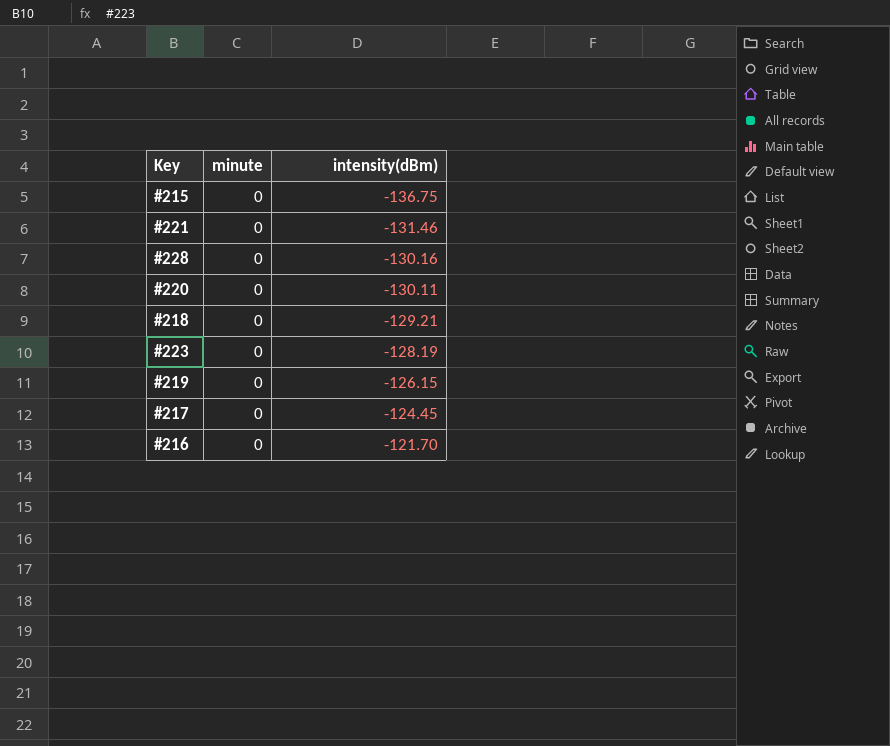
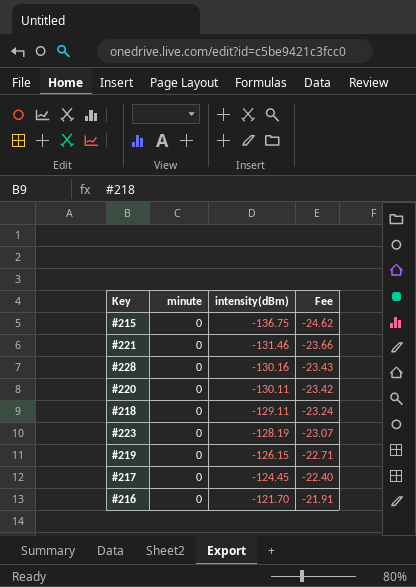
column Fee | formula: none -> [intensity(dBm)] * 0.18
#218 | intensity(dBm): -129.21 -> -129.11

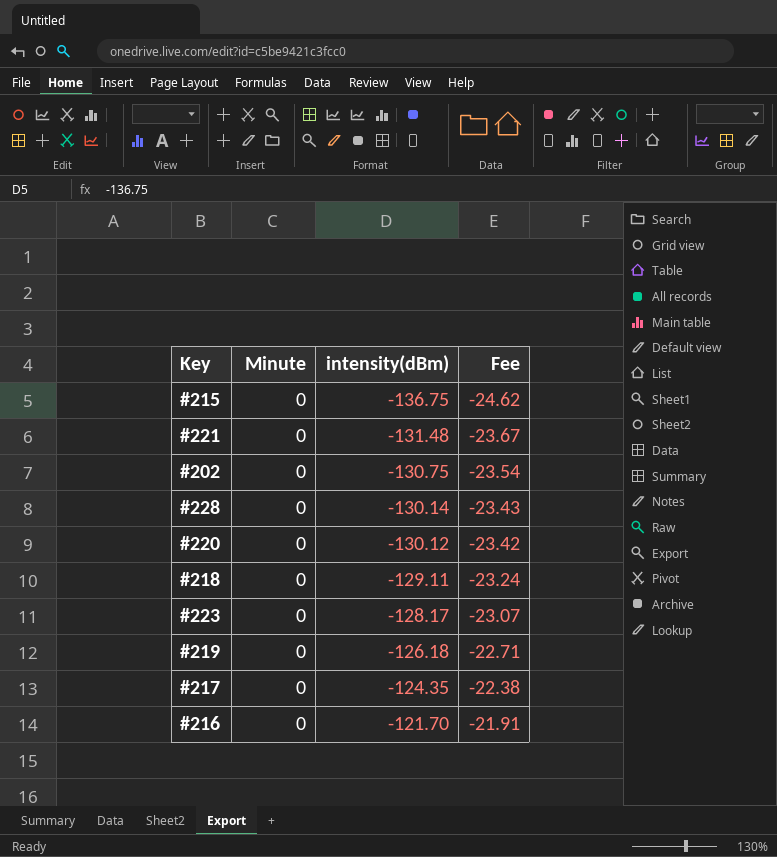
column name: minute -> Minute
#221 | intensity(dBm): -131.46 -> -131.48
#221 | Fee: -23.66 -> -23.67
row #202: none -> 0 | -130.75 | -23.54
#228 | intensity(dBm): -130.16 -> -130.14
#220 | intensity(dBm): -130.11 -> -130.12
#223 | intensity(dBm): -128.19 -> -128.17
#219 | intensity(dBm): -126.15 -> -126.18
#217 | intensity(dBm): -124.45 -> -124.35
#217 | Fee: -22.40 -> -22.38

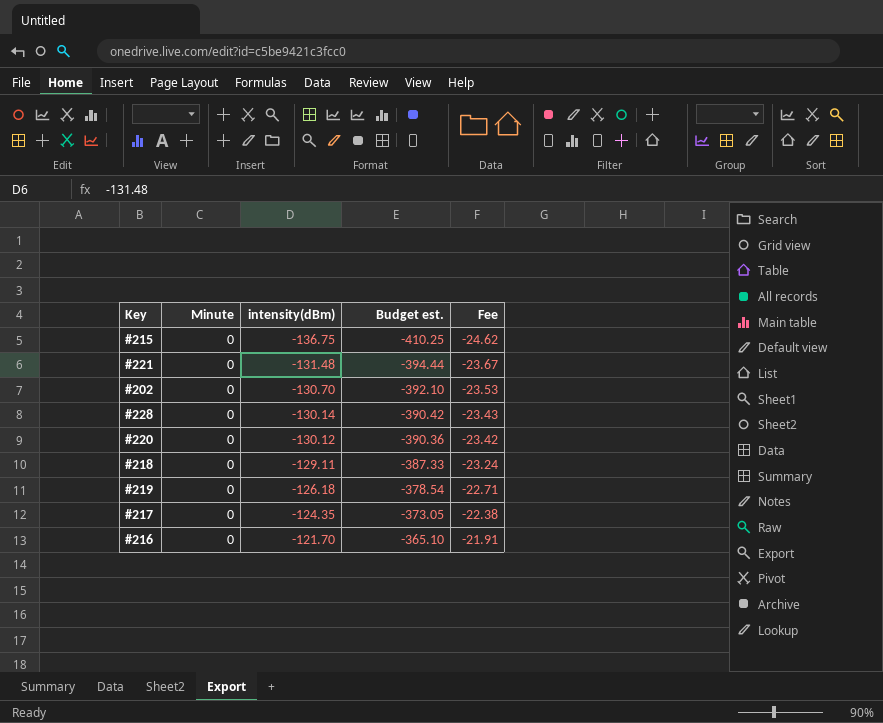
column Budget est. | formula: none -> [intensity(dBm)] * 3
row #223: 0 | -128.17 | -23.07 -> none
#202 | intensity(dBm): -130.75 -> -130.70
#202 | Fee: -23.54 -> -23.53

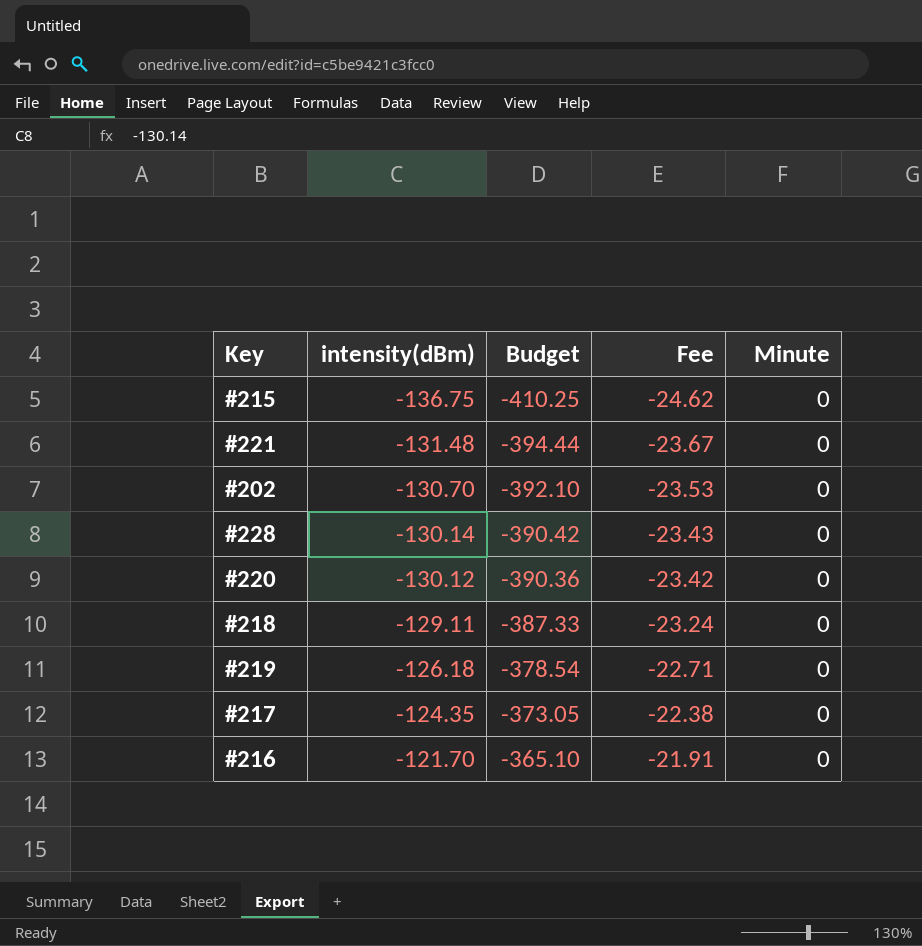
column name: Budget est. -> Budget
column Minute | position: 2 -> 5

